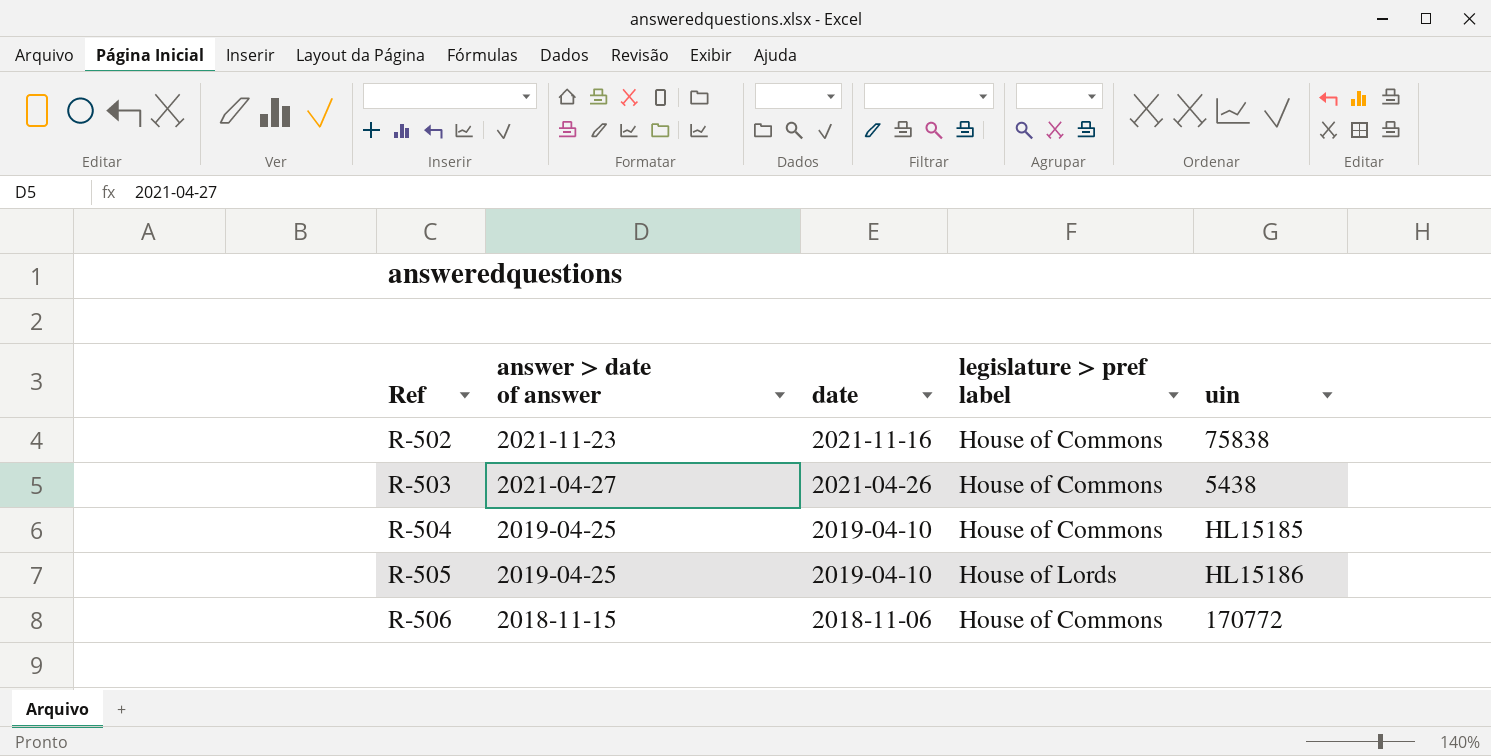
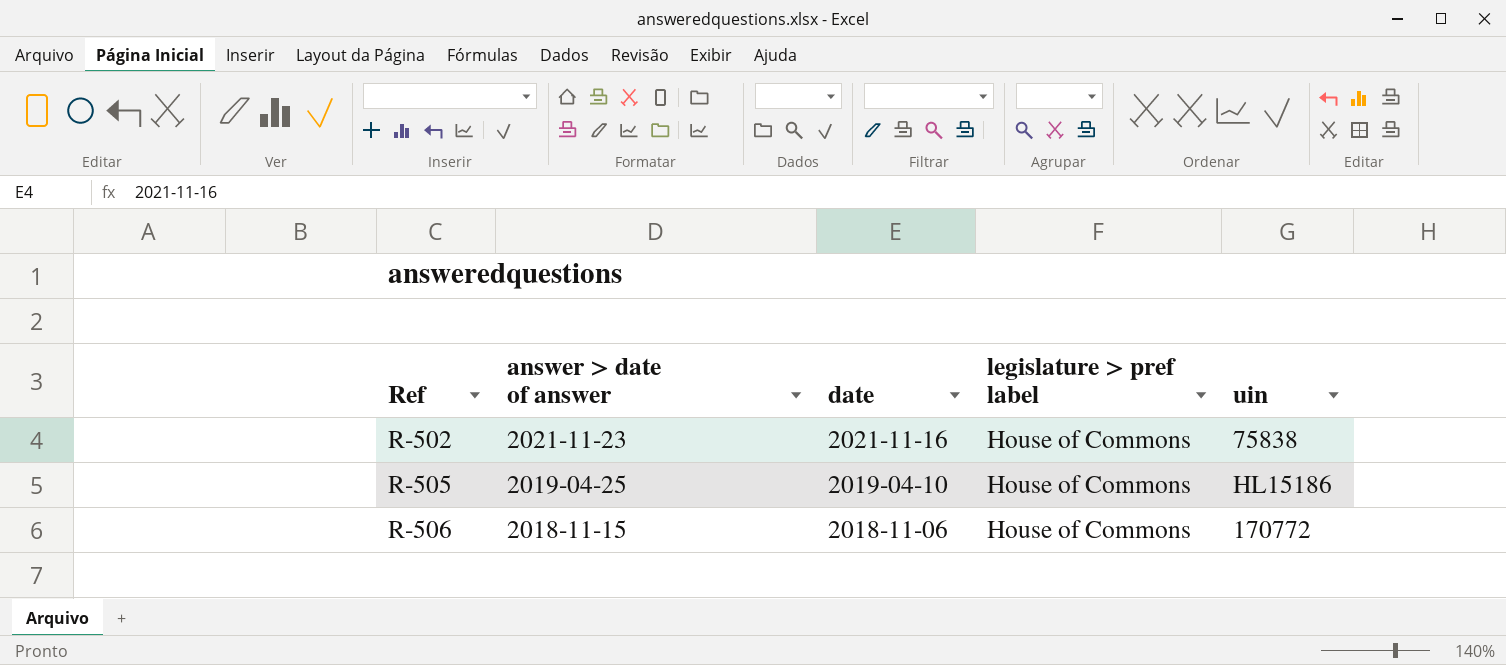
row R-503: 2021-04-27 | 2021-04-26 | House of Commons | 5438 -> none
row R-504: 2019-04-25 | 2019-04-10 | House of Commons | HL15185 -> none
R-505 | legislature > pref label: House of Lords -> House of Commons

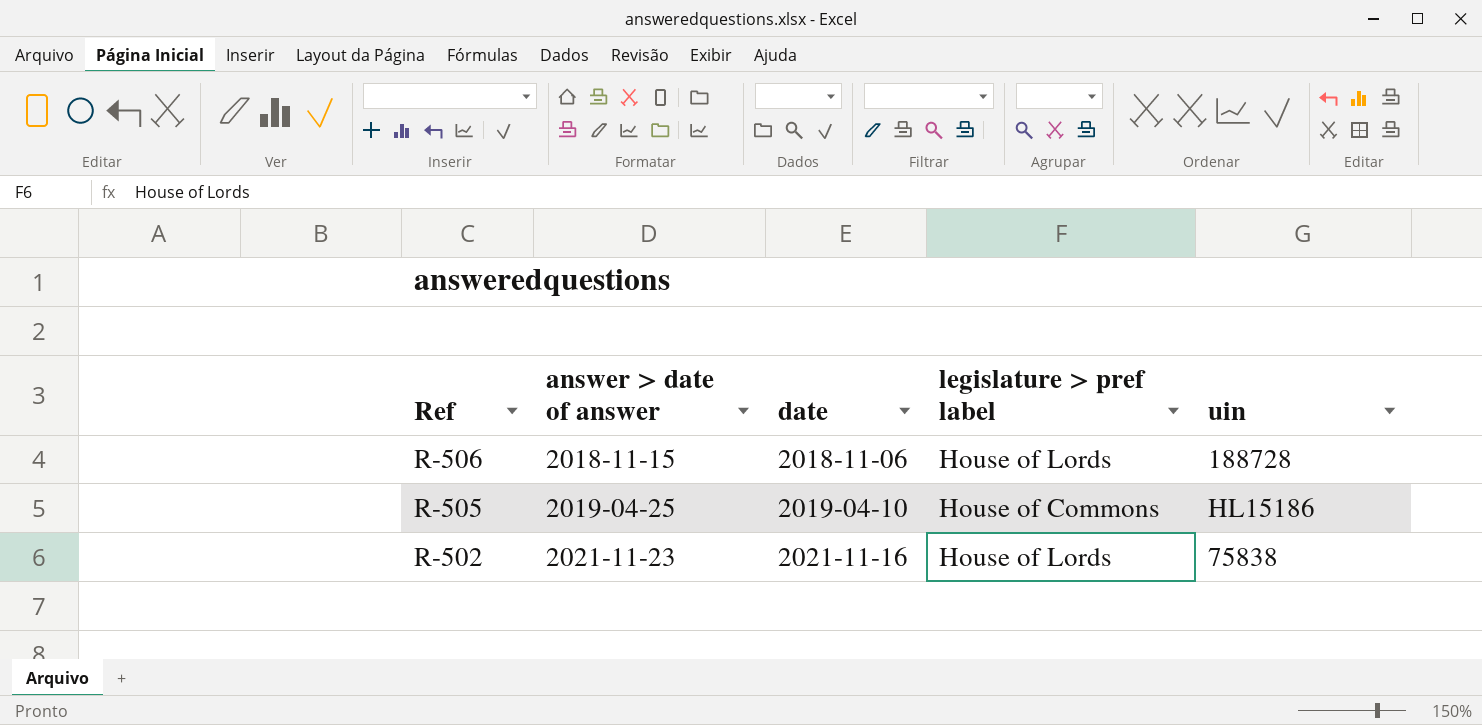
row order: Ref ascending -> Ref descending
R-506 | legislature > pref label: House of Commons -> House of Lords
R-506 | uin: 170772 -> 188728
R-502 | legislature > pref label: House of Commons -> House of Lords

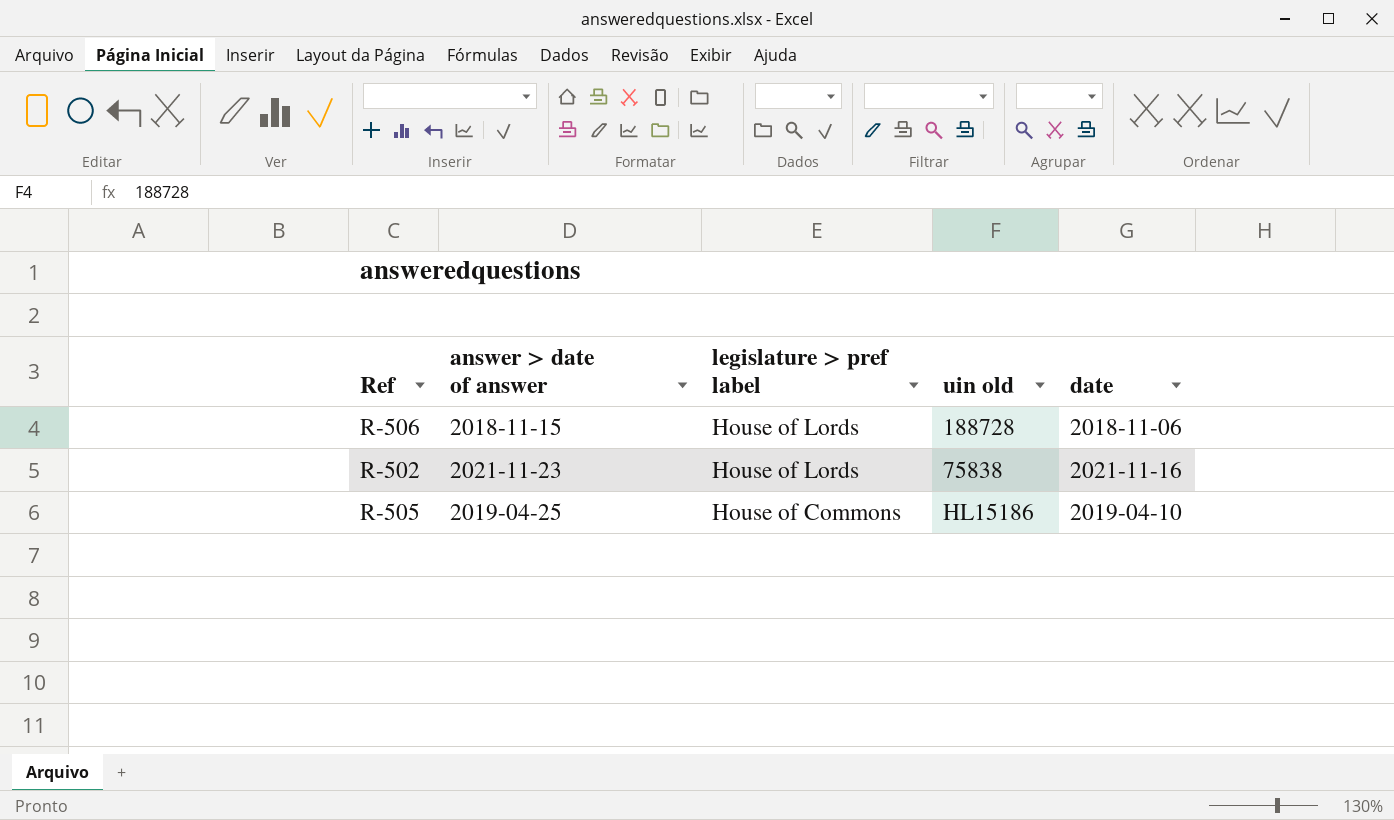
row order: Ref descending -> legislature > pref label descending
column name: uin -> uin old
column date | position: 3 -> 5

